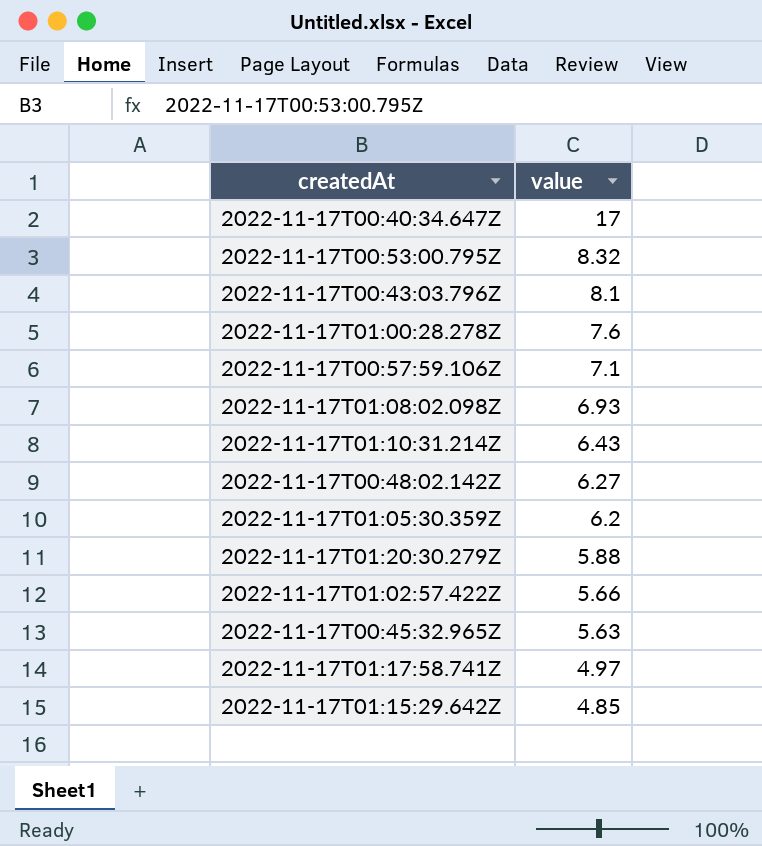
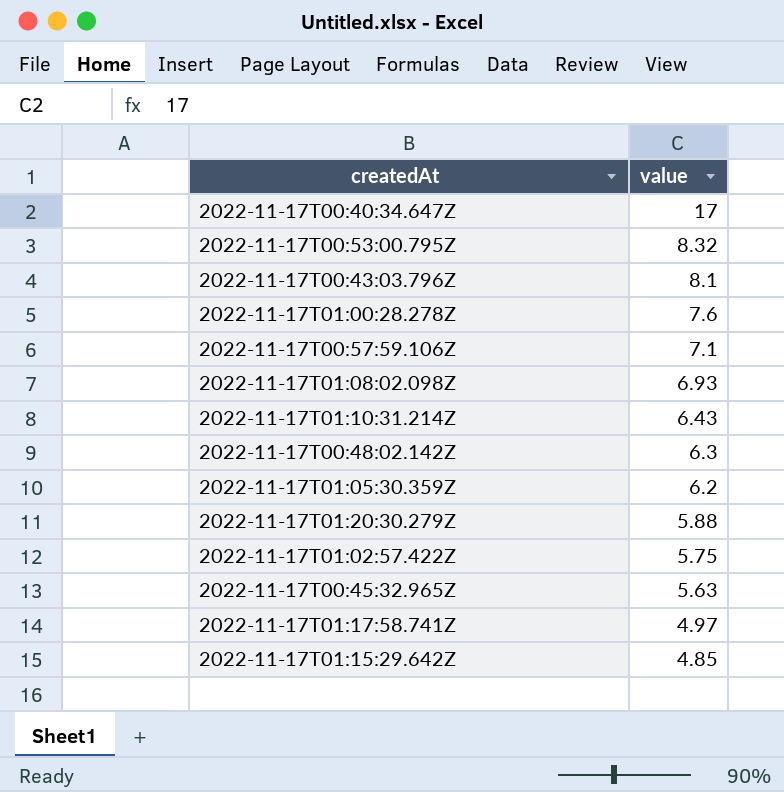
2022-11-17T00:48:02.142Z | value: 6.27 -> 6.3
2022-11-17T01:02:57.422Z | value: 5.66 -> 5.75

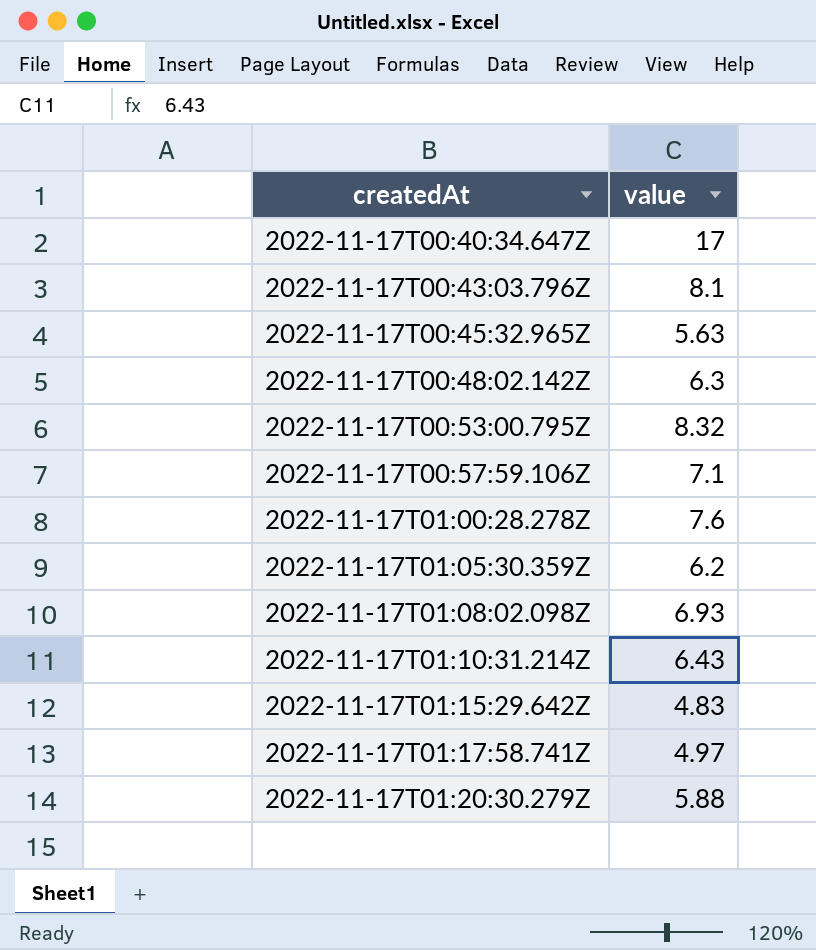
row order: value descending -> createdAt ascending
row 2022-11-17T01:02:57.422Z: 5.75 -> none
2022-11-17T01:15:29.642Z | value: 4.85 -> 4.83

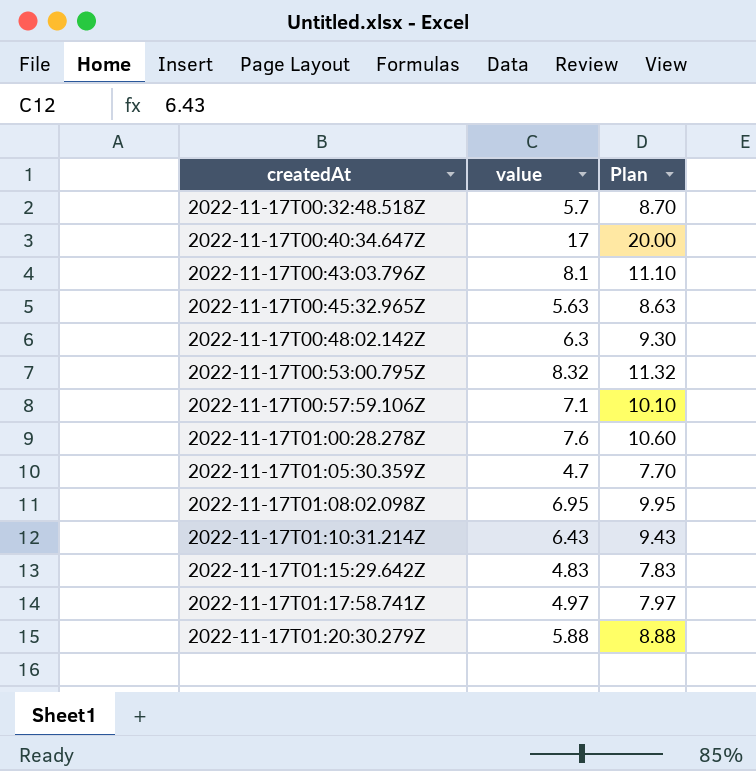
column Plan | formula: none -> [value] + 3
row 2022-11-17T00:32:48.518Z: none -> 5.7 | 8.70
2022-11-17T01:05:30.359Z | value: 6.2 -> 4.7
2022-11-17T01:08:02.098Z | value: 6.93 -> 6.95

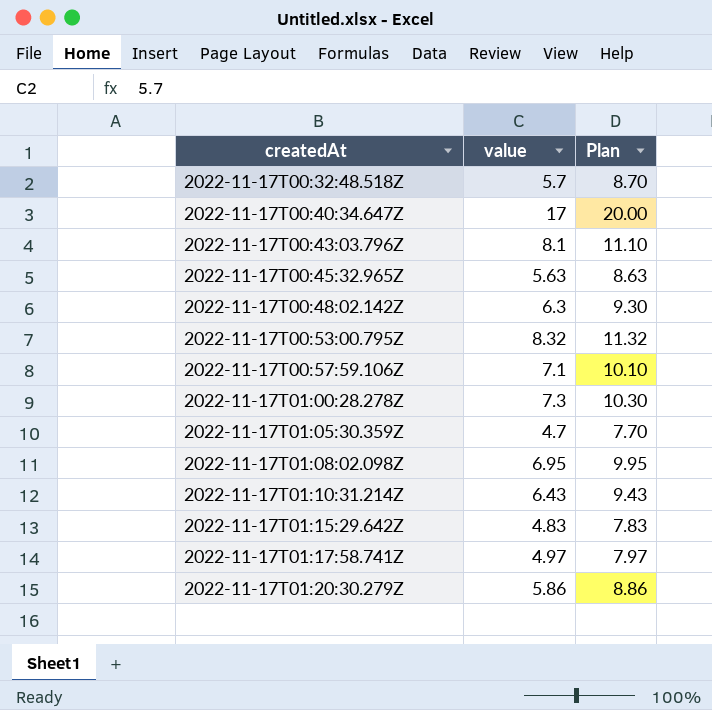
2022-11-17T01:00:28.278Z | value: 7.6 -> 7.3
2022-11-17T01:00:28.278Z | Plan: 10.60 -> 10.30
2022-11-17T01:20:30.279Z | value: 5.88 -> 5.86
2022-11-17T01:20:30.279Z | Plan: 8.88 -> 8.86

